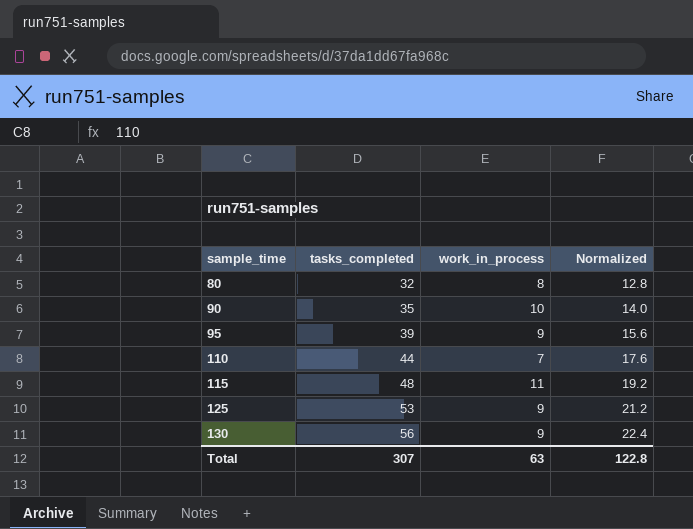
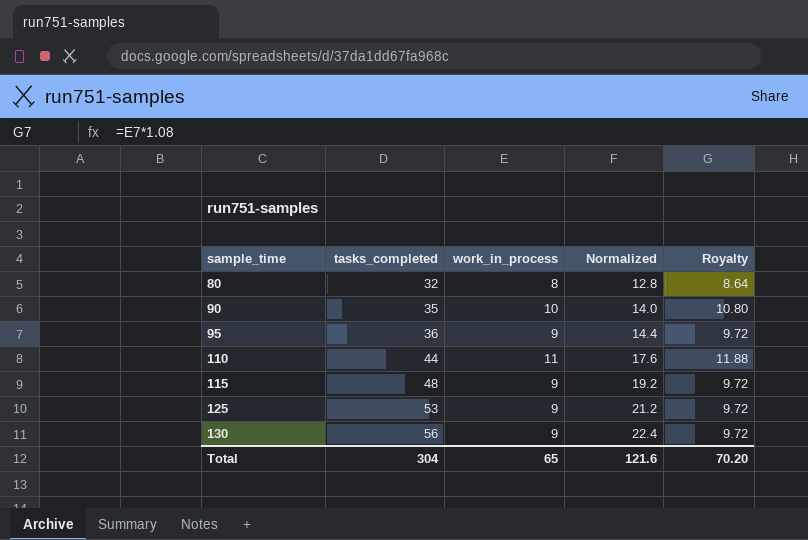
column Royalty | formula: none -> [work_in_process] * 1.08
95 | tasks_completed: 39 -> 36
95 | Normalized: 15.6 -> 14.4
110 | work_in_process: 7 -> 11
115 | work_in_process: 11 -> 9
Total | tasks_completed: 307 -> 304
Total | work_in_process: 63 -> 65
Total | Normalized: 122.8 -> 121.6

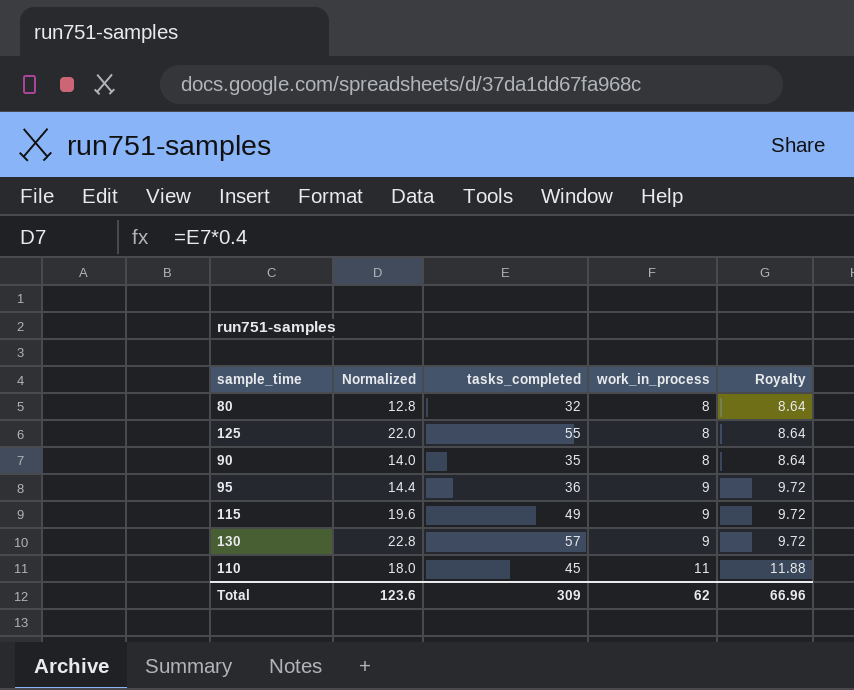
row order: sample_time ascending -> work_in_process ascending
column Normalized | position: 4 -> 2
125 | Normalized: 21.2 -> 22.0
125 | tasks_completed: 53 -> 55
125 | work_in_process: 9 -> 8
125 | Royalty: 9.72 -> 8.64
90 | work_in_process: 10 -> 8
90 | Royalty: 10.80 -> 8.64
115 | Normalized: 19.2 -> 19.6
115 | tasks_completed: 48 -> 49
130 | Normalized: 22.4 -> 22.8
130 | tasks_completed: 56 -> 57
110 | Normalized: 17.6 -> 18.0
110 | tasks_completed: 44 -> 45
Total | Normalized: 121.6 -> 123.6
Total | tasks_completed: 304 -> 309
Total | work_in_process: 65 -> 62
Total | Royalty: 70.20 -> 66.96

